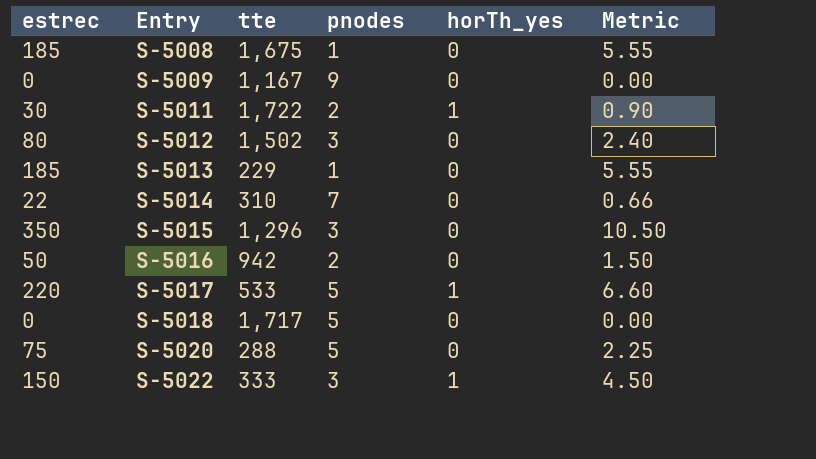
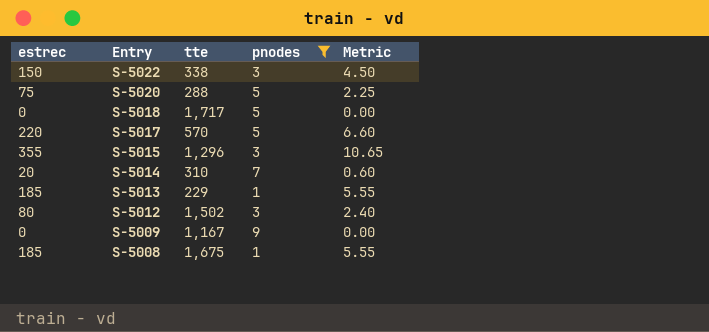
filter: none -> pnodes != 2
row order: Entry ascending -> Entry descending
column horTh_yes | position: 5 -> none
S-5022 | tte: 333 -> 338
S-5017 | tte: 533 -> 570
S-5015 | estrec: 350 -> 355
S-5015 | Metric: 10.50 -> 10.65
S-5014 | estrec: 22 -> 20
S-5014 | Metric: 0.66 -> 0.60

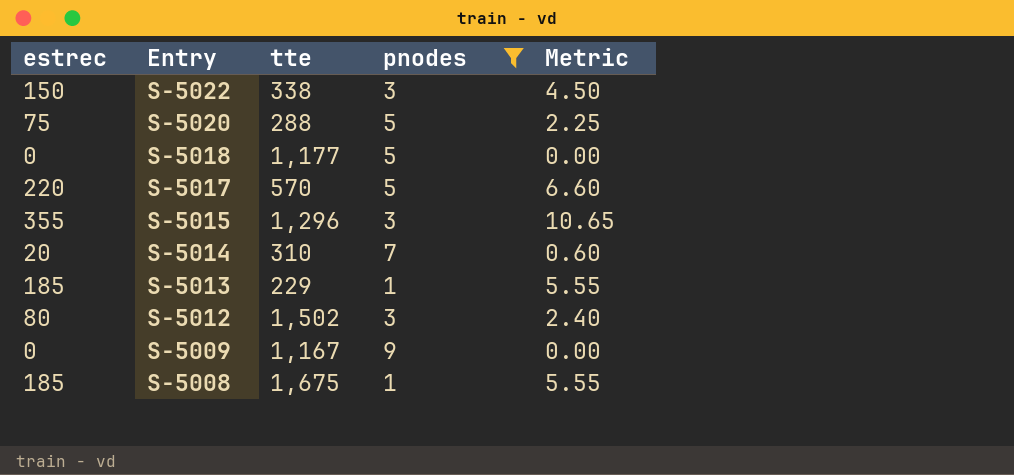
S-5018 | tte: 1,717 -> 1,177

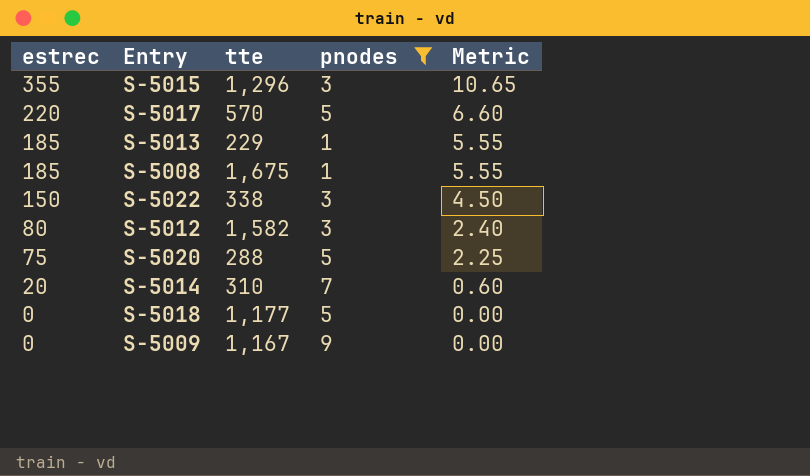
row order: Entry descending -> estrec descending
S-5012 | tte: 1,502 -> 1,582

